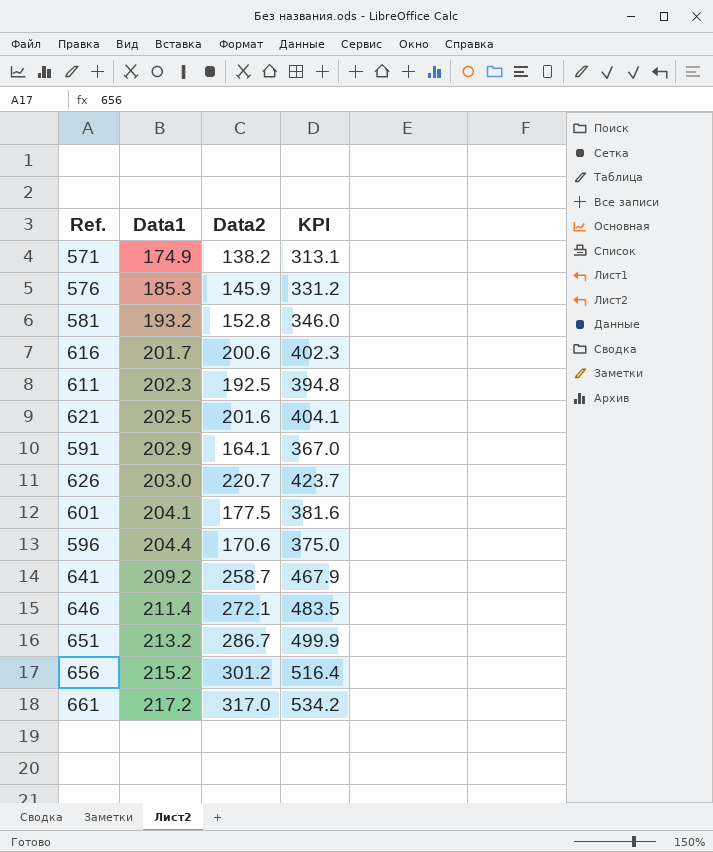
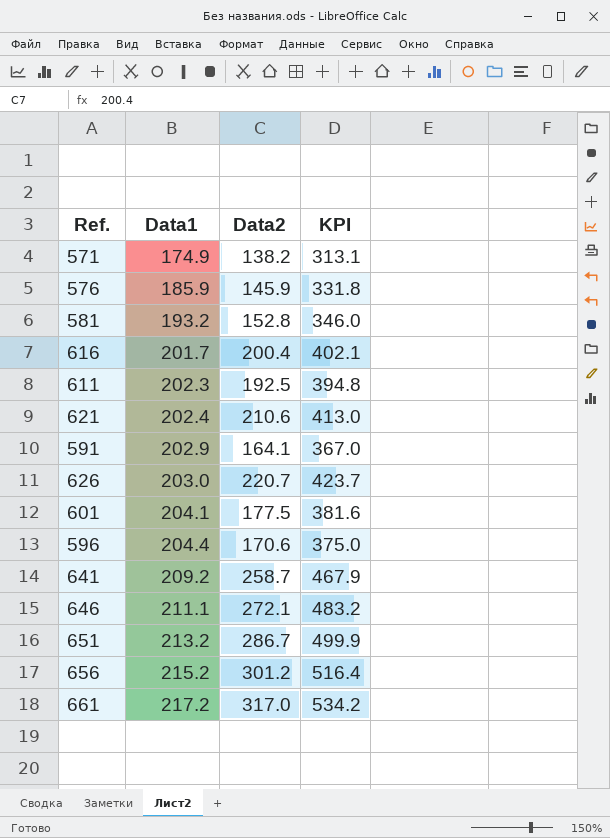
576 | Data1: 185.3 -> 185.9
576 | KPI: 331.2 -> 331.8
616 | Data2: 200.6 -> 200.4
616 | KPI: 402.3 -> 402.1
621 | Data1: 202.5 -> 202.4
621 | Data2: 201.6 -> 210.6
621 | KPI: 404.1 -> 413.0
646 | Data1: 211.4 -> 211.1
646 | KPI: 483.5 -> 483.2

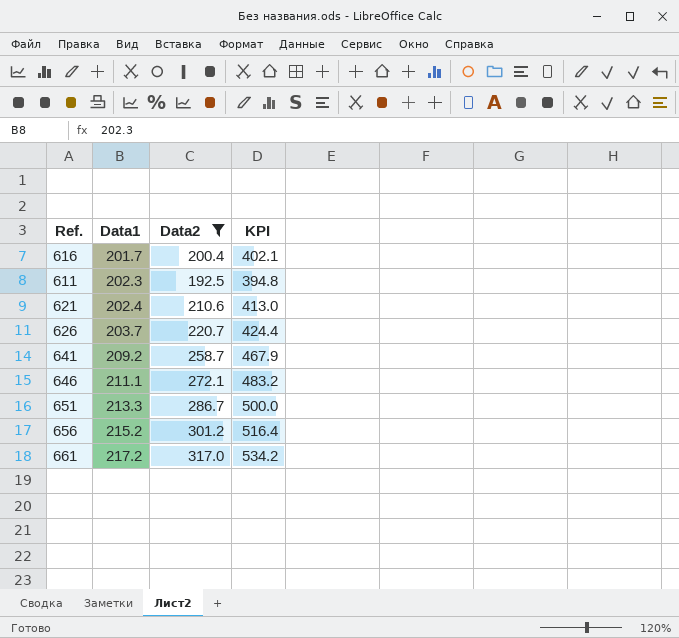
filter: none -> Data2 >= 192.5
626 | Data1: 203.0 -> 203.7
626 | KPI: 423.7 -> 424.4
651 | Data1: 213.2 -> 213.3
651 | KPI: 499.9 -> 500.0

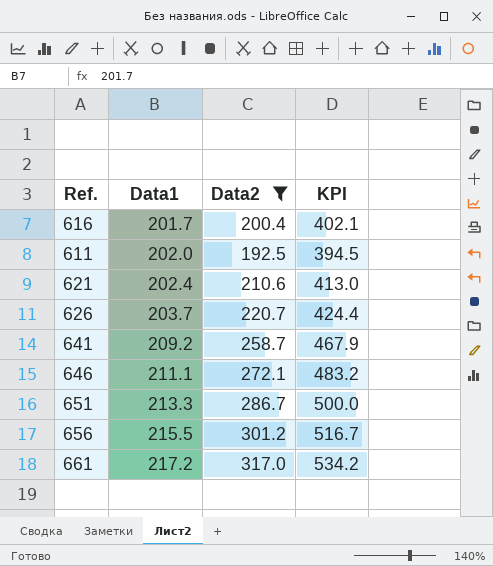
611 | Data1: 202.3 -> 202.0
611 | KPI: 394.8 -> 394.5
656 | Data1: 215.2 -> 215.5
656 | KPI: 516.4 -> 516.7

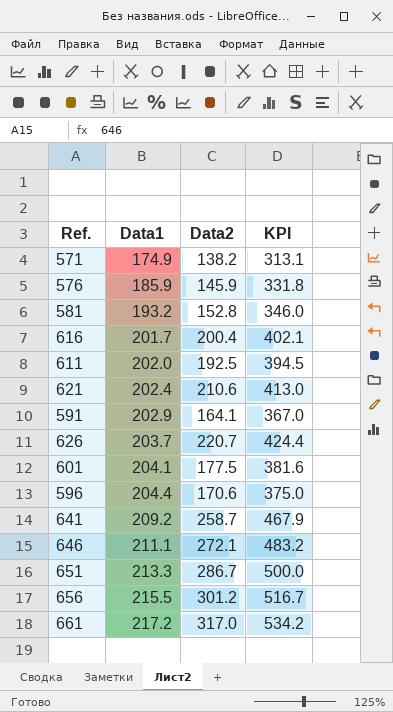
filter: Data2 >= 192.5 -> none

